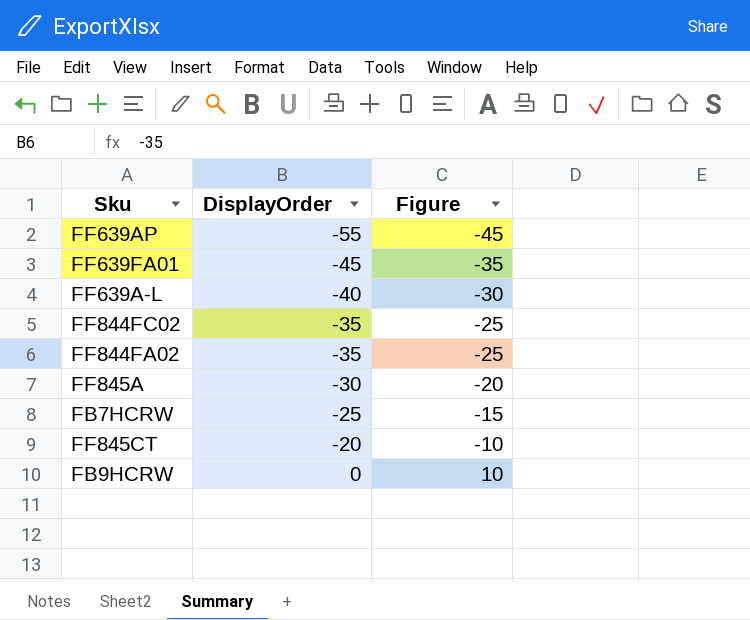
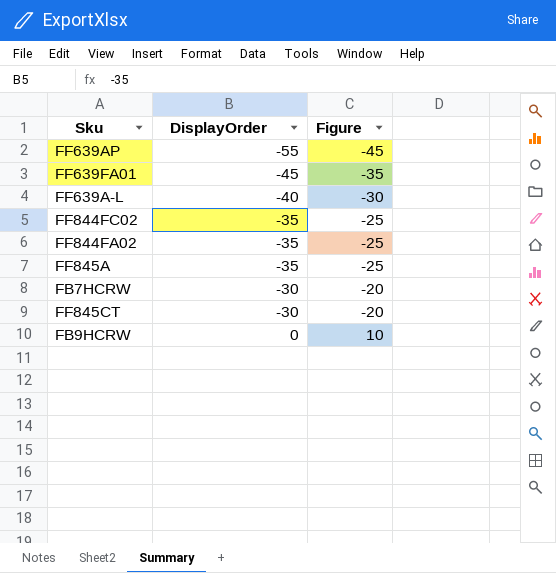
FF845A | DisplayOrder: -30 -> -35
FF845A | Figure: -20 -> -25
FB7HCRW | DisplayOrder: -25 -> -30
FB7HCRW | Figure: -15 -> -20
FF845CT | DisplayOrder: -20 -> -30
FF845CT | Figure: -10 -> -20

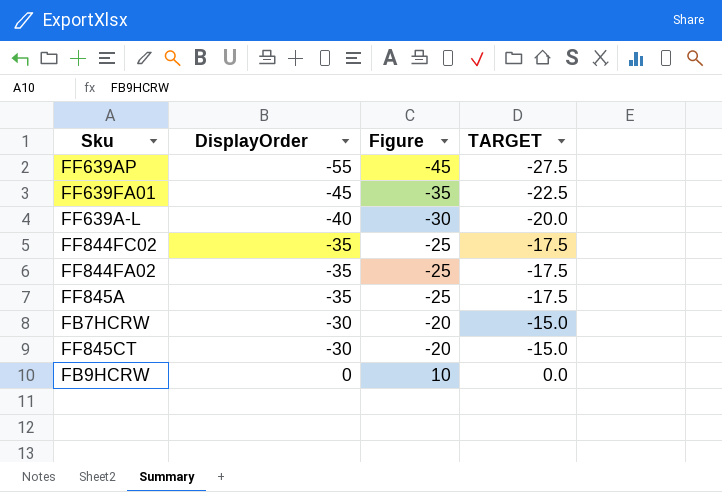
column TARGET | formula: none -> [DisplayOrder] * 0.5

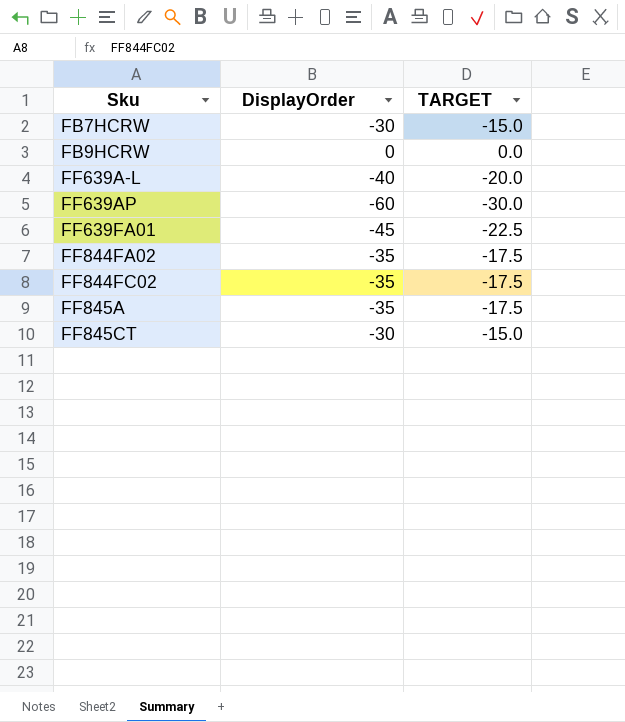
row order: DisplayOrder ascending -> Sku ascending
column Figure | formula: [DisplayOrder] + 10 -> none
FF639AP | DisplayOrder: -55 -> -60
FF639AP | TARGET: -27.5 -> -30.0

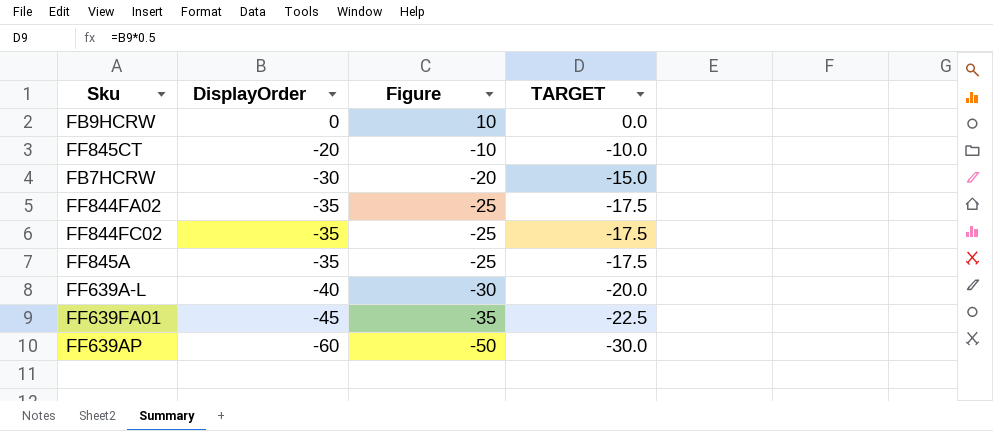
row order: Sku ascending -> DisplayOrder descending
column Figure | formula: none -> [DisplayOrder] + 10
FF845CT | DisplayOrder: -30 -> -20
FF845CT | TARGET: -15.0 -> -10.0

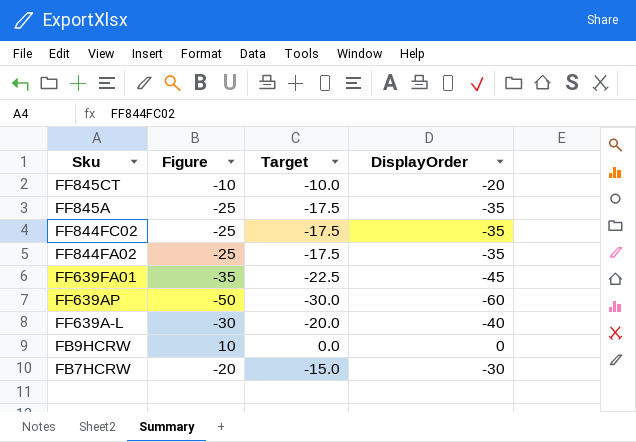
row order: DisplayOrder descending -> Sku descending
column name: TARGET -> Target
column DisplayOrder | position: 2 -> 4

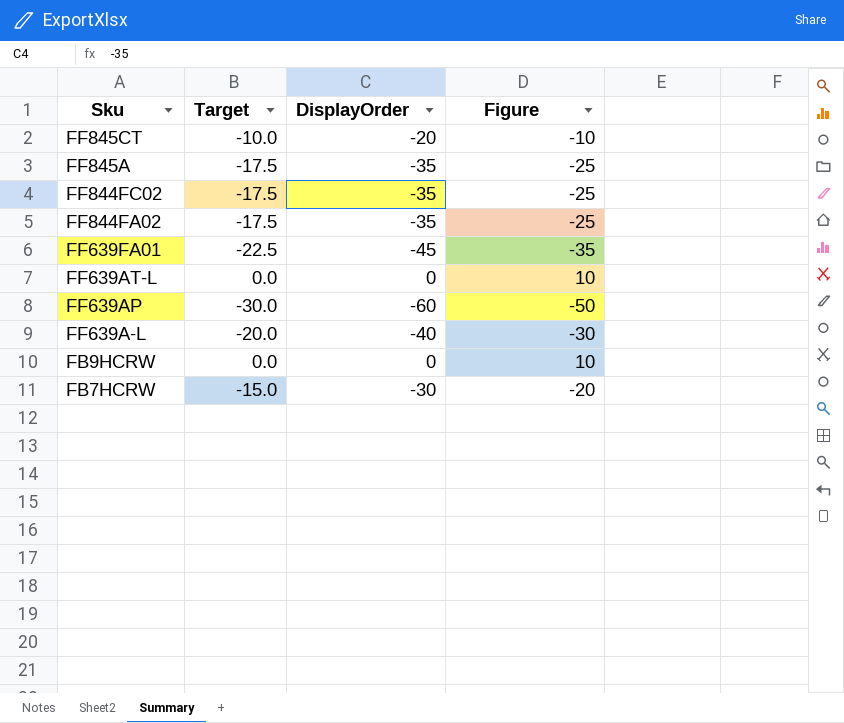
column Figure | position: 2 -> 4
row FF639AT-L: none -> 0.0 | 0 | 10

